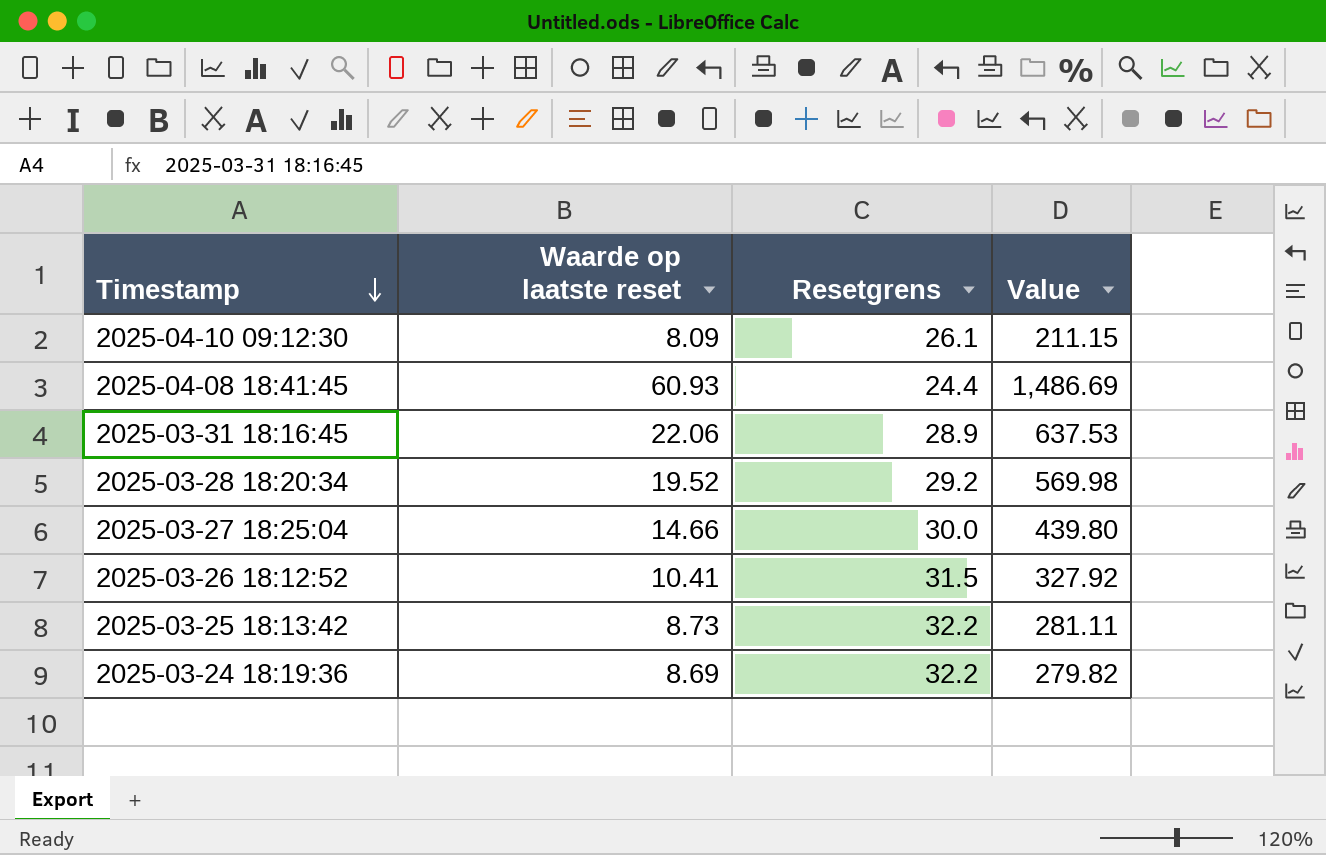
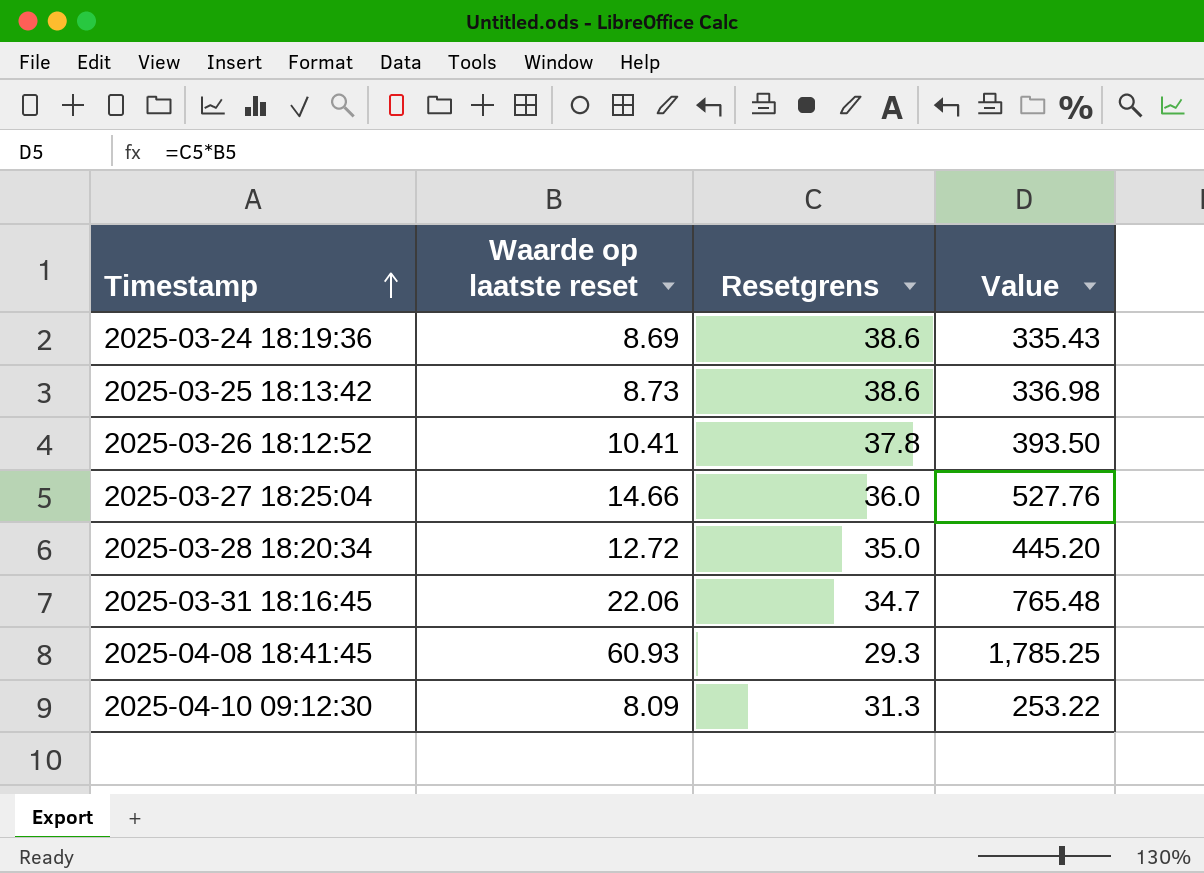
row order: Timestamp descending -> Timestamp ascending
2025-03-24 18:19:36 | Resetgrens: 32.2 -> 38.6
2025-03-24 18:19:36 | Value: 279.82 -> 335.43
2025-03-25 18:13:42 | Resetgrens: 32.2 -> 38.6
2025-03-25 18:13:42 | Value: 281.11 -> 336.98
2025-03-26 18:12:52 | Resetgrens: 31.5 -> 37.8
2025-03-26 18:12:52 | Value: 327.92 -> 393.50
2025-03-27 18:25:04 | Resetgrens: 30.0 -> 36.0
2025-03-27 18:25:04 | Value: 439.80 -> 527.76
2025-03-28 18:20:34 | Waarde op laatste reset: 19.52 -> 12.72
2025-03-28 18:20:34 | Resetgrens: 29.2 -> 35.0
2025-03-28 18:20:34 | Value: 569.98 -> 445.20
2025-03-31 18:16:45 | Resetgrens: 28.9 -> 34.7
2025-03-31 18:16:45 | Value: 637.53 -> 765.48
2025-04-08 18:41:45 | Resetgrens: 24.4 -> 29.3
2025-04-08 18:41:45 | Value: 1,486.69 -> 1,785.25
2025-04-10 09:12:30 | Resetgrens: 26.1 -> 31.3
2025-04-10 09:12:30 | Value: 211.15 -> 253.22

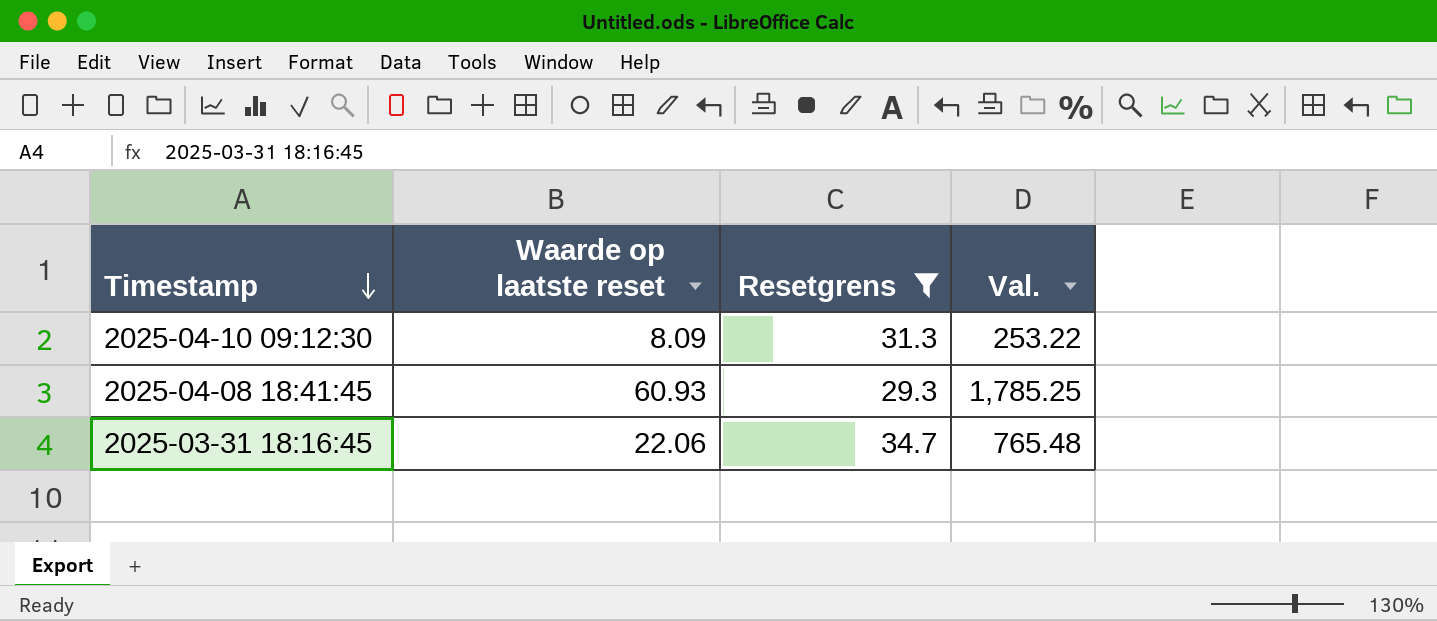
filter: none -> Resetgrens <= 34.7
row order: Timestamp ascending -> Timestamp descending
column name: Value -> Val.

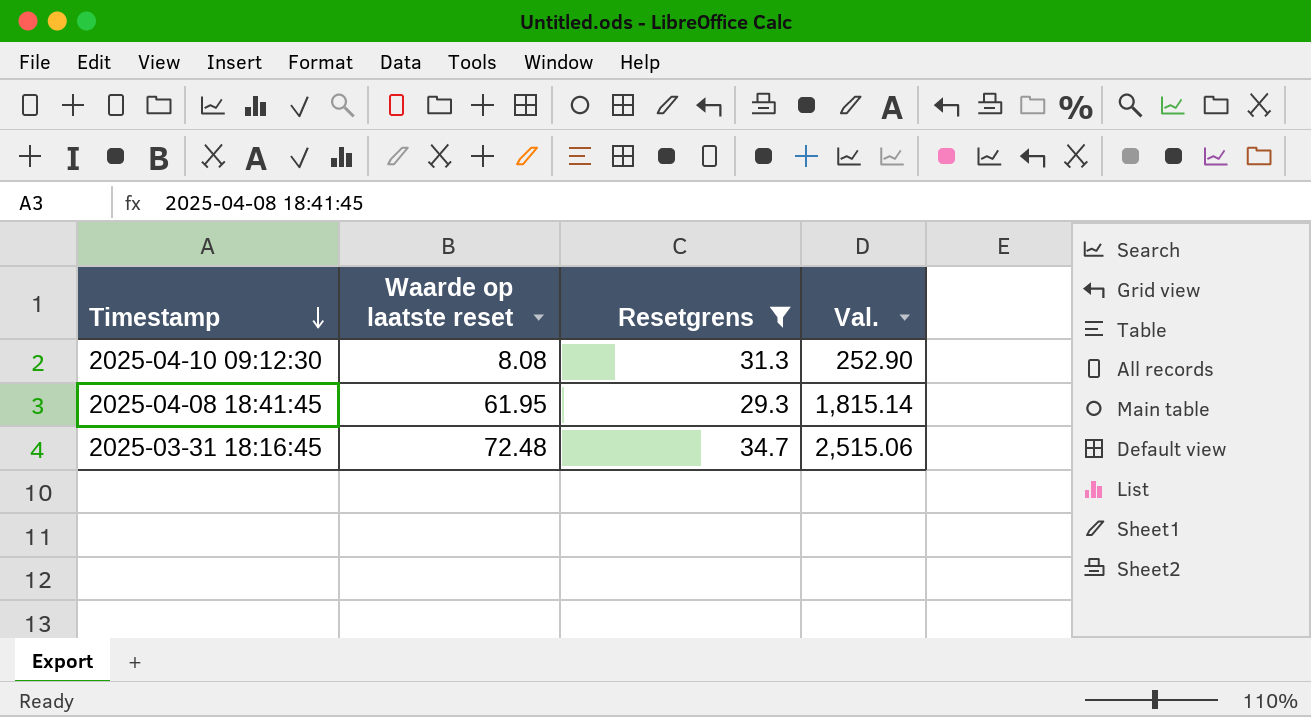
2025-04-10 09:12:30 | Waarde op laatste reset: 8.09 -> 8.08
2025-04-10 09:12:30 | Val.: 253.22 -> 252.90
2025-04-08 18:41:45 | Waarde op laatste reset: 60.93 -> 61.95
2025-04-08 18:41:45 | Val.: 1,785.25 -> 1,815.14
2025-03-31 18:16:45 | Waarde op laatste reset: 22.06 -> 72.48
2025-03-31 18:16:45 | Val.: 765.48 -> 2,515.06

